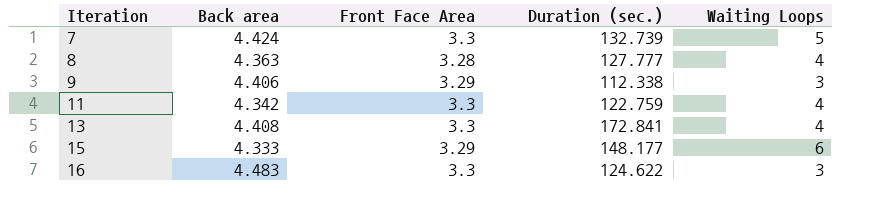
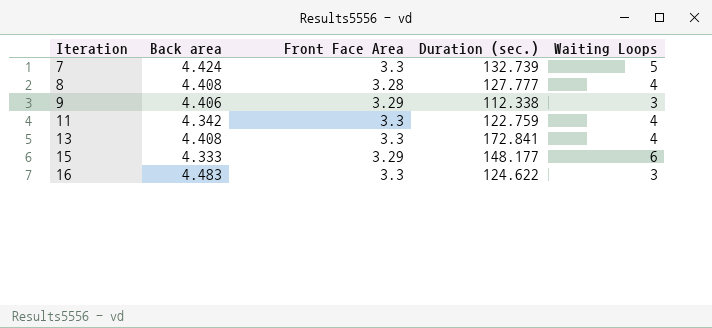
8 | Back area: 4.363 -> 4.408

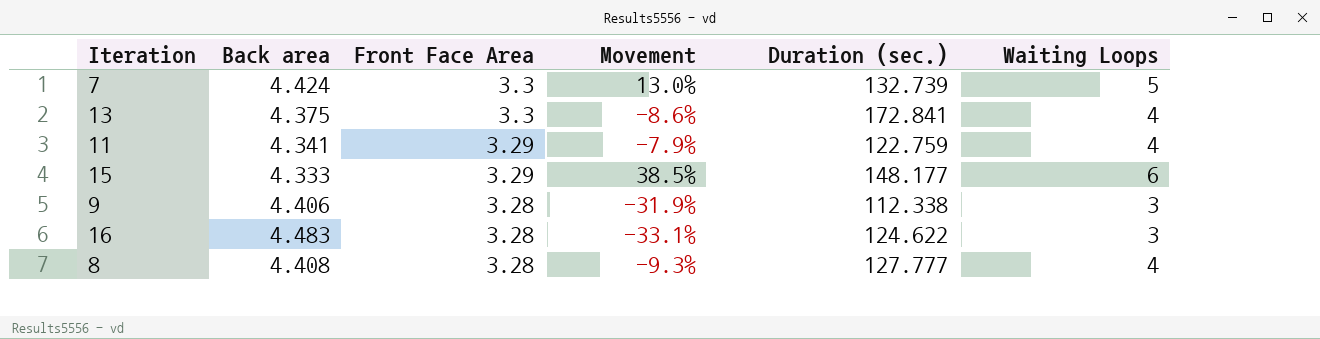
row order: Iteration ascending -> Front Face Area descending
column Movement | formula: none -> ([Waiting Loops] - [Back area]) / [Back area]
13 | Back area: 4.408 -> 4.375
11 | Back area: 4.342 -> 4.341
11 | Front Face Area: 3.3 -> 3.29
9 | Front Face Area: 3.29 -> 3.28
16 | Front Face Area: 3.3 -> 3.28

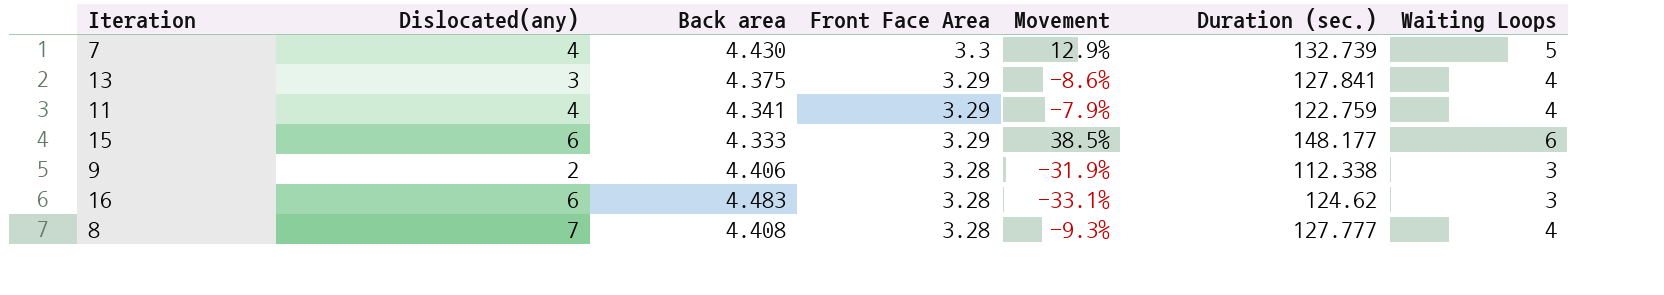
column Dislocated(any) | position: none -> 2
7 | Back area: 4.424 -> 4.430
7 | Movement: 13.0% -> 12.9%
13 | Front Face Area: 3.3 -> 3.29
13 | Duration (sec.): 172.841 -> 127.841
16 | Duration (sec.): 124.622 -> 124.62

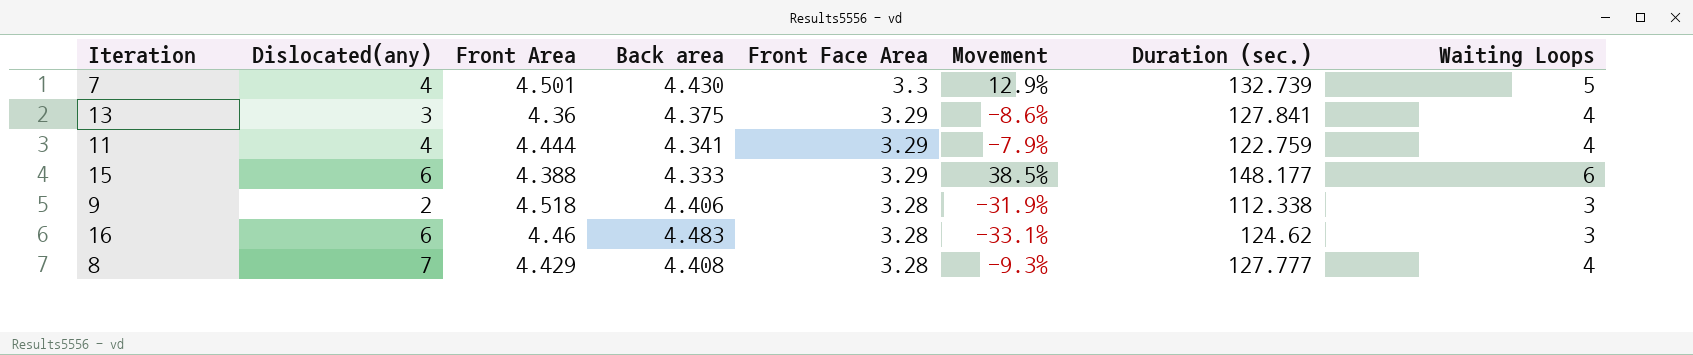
column Front Area | position: none -> 3

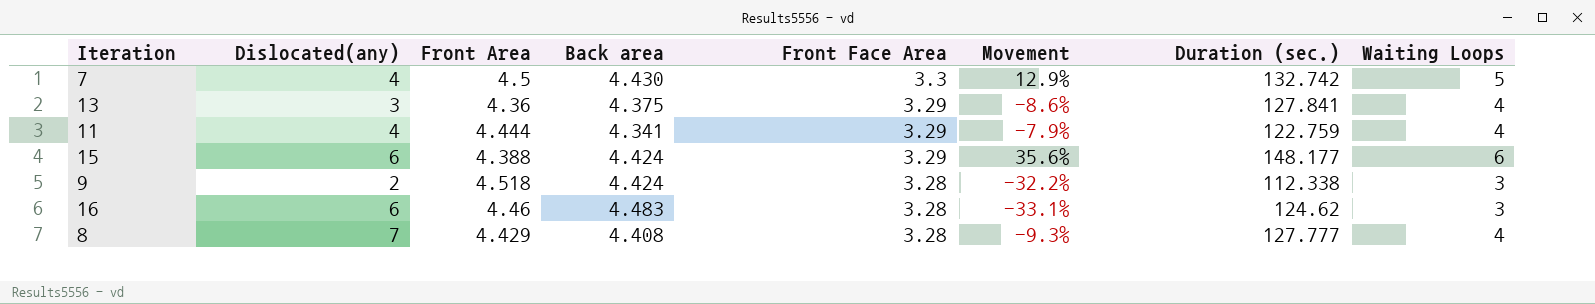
7 | Front Area: 4.501 -> 4.5
7 | Duration (sec.): 132.739 -> 132.742
15 | Back area: 4.333 -> 4.424
15 | Movement: 38.5% -> 35.6%
9 | Back area: 4.406 -> 4.424
9 | Movement: -31.9% -> -32.2%

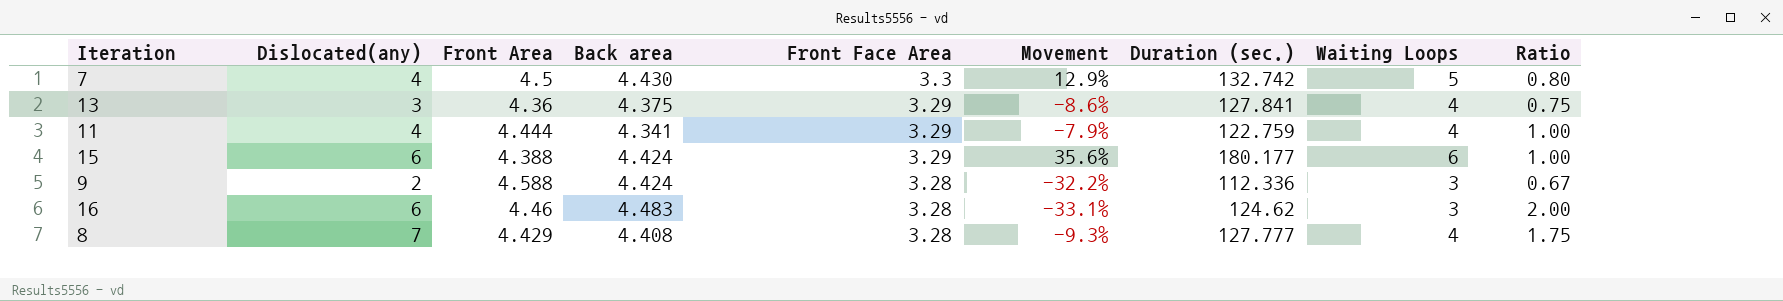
column Ratio | formula: none -> [Dislocated(any)] / [Waiting Loops]
15 | Duration (sec.): 148.177 -> 180.177
9 | Front Area: 4.518 -> 4.588
9 | Duration (sec.): 112.338 -> 112.336

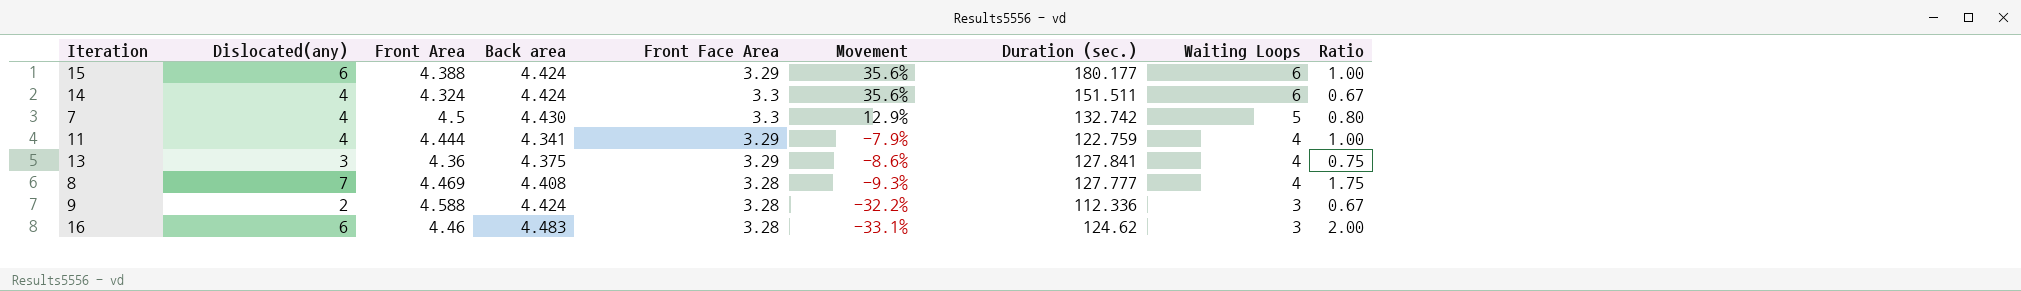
row order: Front Face Area descending -> Movement descending
row 14: none -> 4 | 4.324 | 4.424 | 3.3 | 35.6% | 151.511 | 6 | 0.67
8 | Front Area: 4.429 -> 4.469

